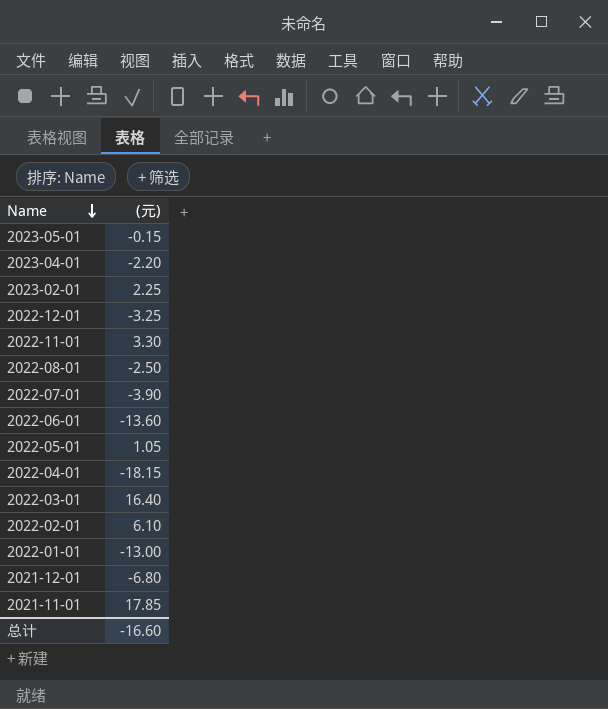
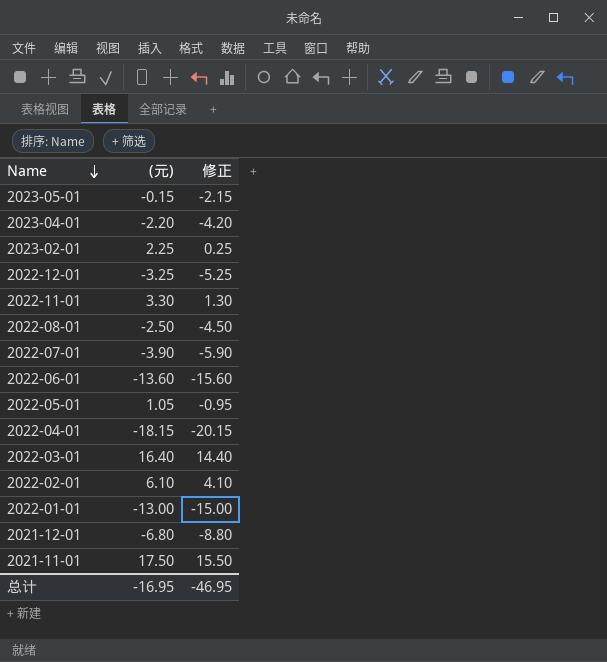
column 修正 | formula: none -> [(元)] - 2
2021-11-01 | (元): 17.85 -> 17.50
总计 | (元): -16.60 -> -16.95

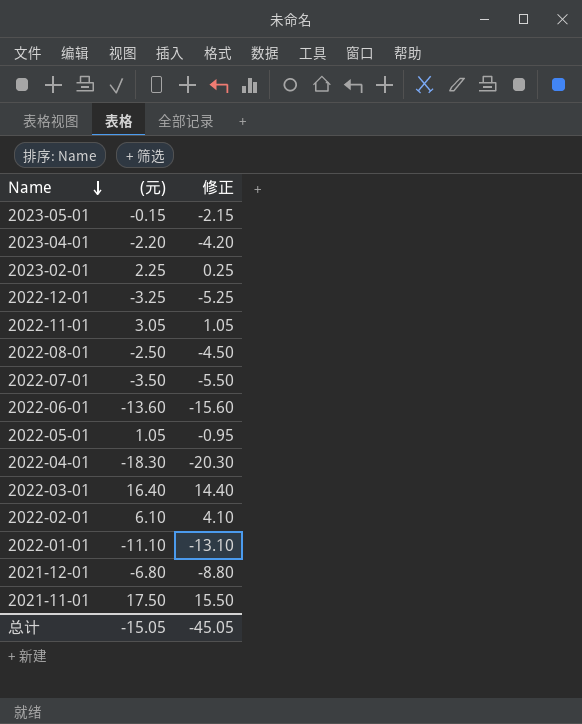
2022-11-01 | (元): 3.30 -> 3.05
2022-11-01 | 修正: 1.30 -> 1.05
2022-07-01 | (元): -3.90 -> -3.50
2022-07-01 | 修正: -5.90 -> -5.50
2022-04-01 | (元): -18.15 -> -18.30
2022-04-01 | 修正: -20.15 -> -20.30
2022-01-01 | (元): -13.00 -> -11.10
2022-01-01 | 修正: -15.00 -> -13.10
总计 | (元): -16.95 -> -15.05
总计 | 修正: -46.95 -> -45.05

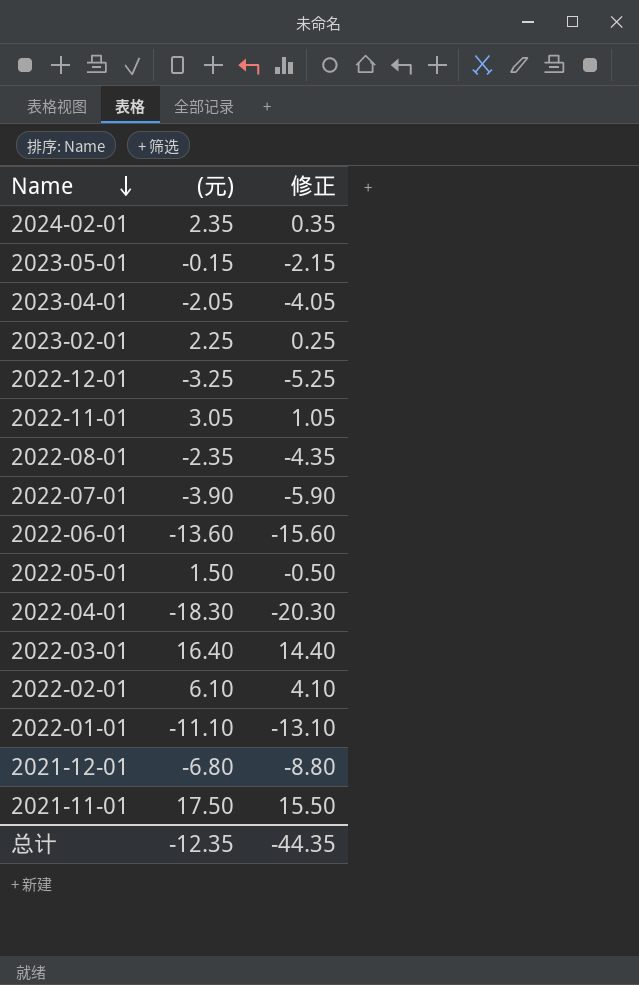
row 2024-02-01: none -> 2.35 | 0.35
2023-04-01 | (元): -2.20 -> -2.05
2023-04-01 | 修正: -4.20 -> -4.05
2022-08-01 | (元): -2.50 -> -2.35
2022-08-01 | 修正: -4.50 -> -4.35
2022-07-01 | (元): -3.50 -> -3.90
2022-07-01 | 修正: -5.50 -> -5.90
2022-05-01 | (元): 1.05 -> 1.50
2022-05-01 | 修正: -0.95 -> -0.50
总计 | (元): -15.05 -> -12.35
总计 | 修正: -45.05 -> -44.35

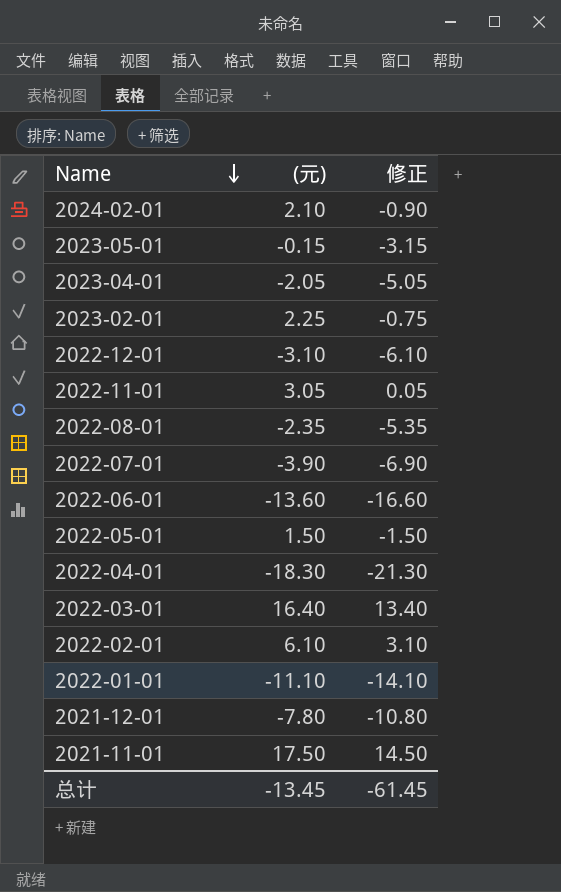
column 修正 | formula: [(元)] - 2 -> [(元)] - 3
2024-02-01 | (元): 2.35 -> 2.10
2022-12-01 | (元): -3.25 -> -3.10
2021-12-01 | (元): -6.80 -> -7.80
总计 | (元): -12.35 -> -13.45
总计 | 修正: -44.35 -> -61.45

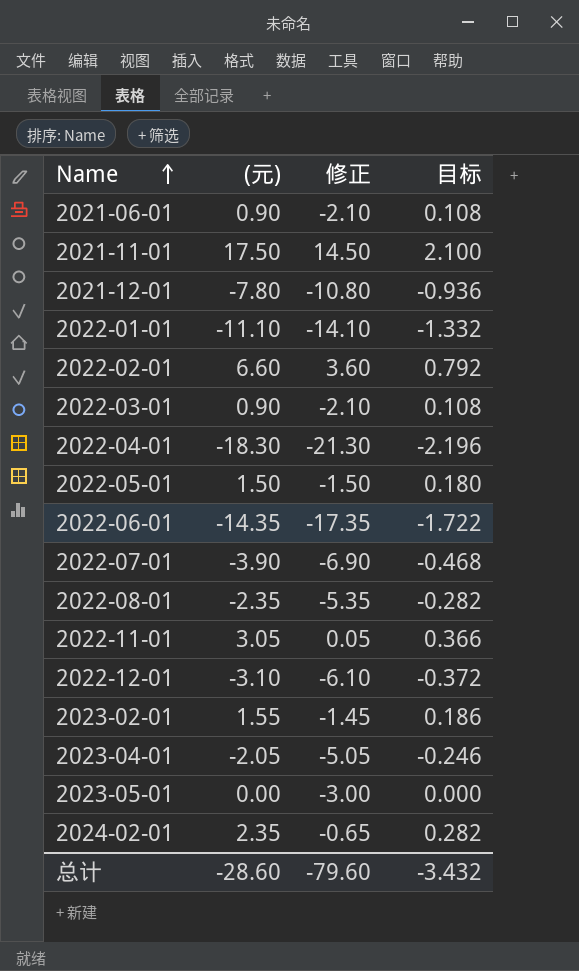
row order: Name descending -> Name ascending
column 目标 | formula: none -> [(元)] * 0.12
row 2021-06-01: none -> 0.90 | -2.10 | 0.108
2022-02-01 | (元): 6.10 -> 6.60
2022-02-01 | 修正: 3.10 -> 3.60
2022-03-01 | (元): 16.40 -> 0.90
2022-03-01 | 修正: 13.40 -> -2.10
2022-06-01 | (元): -13.60 -> -14.35
2022-06-01 | 修正: -16.60 -> -17.35
2023-02-01 | (元): 2.25 -> 1.55
2023-02-01 | 修正: -0.75 -> -1.45
2023-05-01 | (元): -0.15 -> 0.00
2023-05-01 | 修正: -3.15 -> -3.00
2024-02-01 | (元): 2.10 -> 2.35
2024-02-01 | 修正: -0.90 -> -0.65
总计 | (元): -13.45 -> -28.60
总计 | 修正: -61.45 -> -79.60

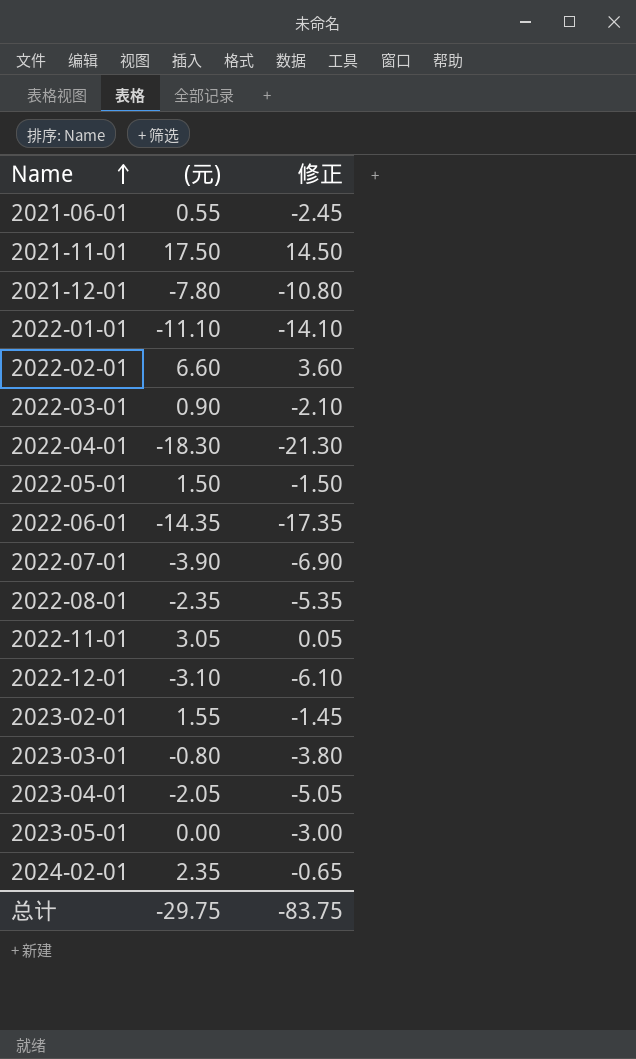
column 目标 | formula: [(元)] * 0.12 -> none
2021-06-01 | (元): 0.90 -> 0.55
2021-06-01 | 修正: -2.10 -> -2.45
row 2023-03-01: none -> -0.80 | -3.80
总计 | (元): -28.60 -> -29.75
总计 | 修正: -79.60 -> -83.75

